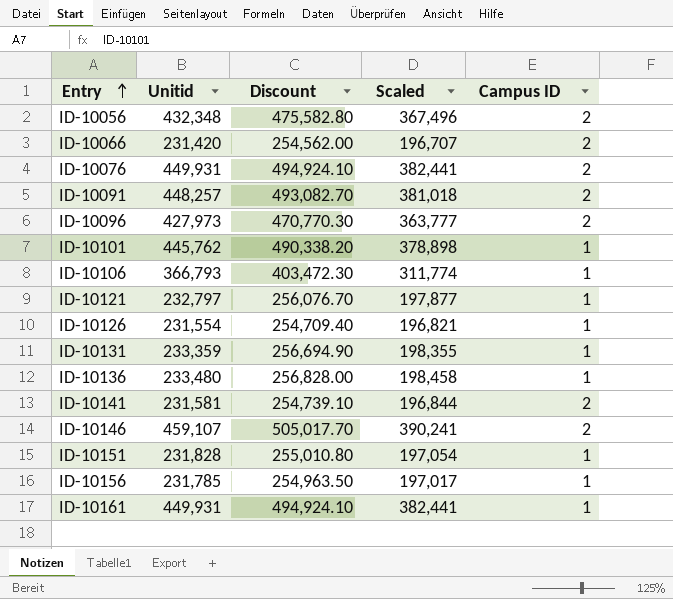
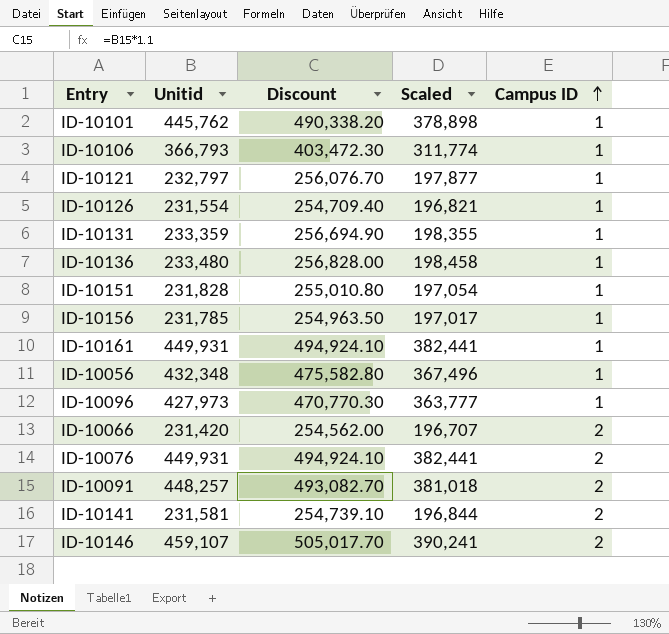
row order: Entry ascending -> Campus ID ascending
ID-10056 | Campus ID: 2 -> 1
ID-10096 | Campus ID: 2 -> 1

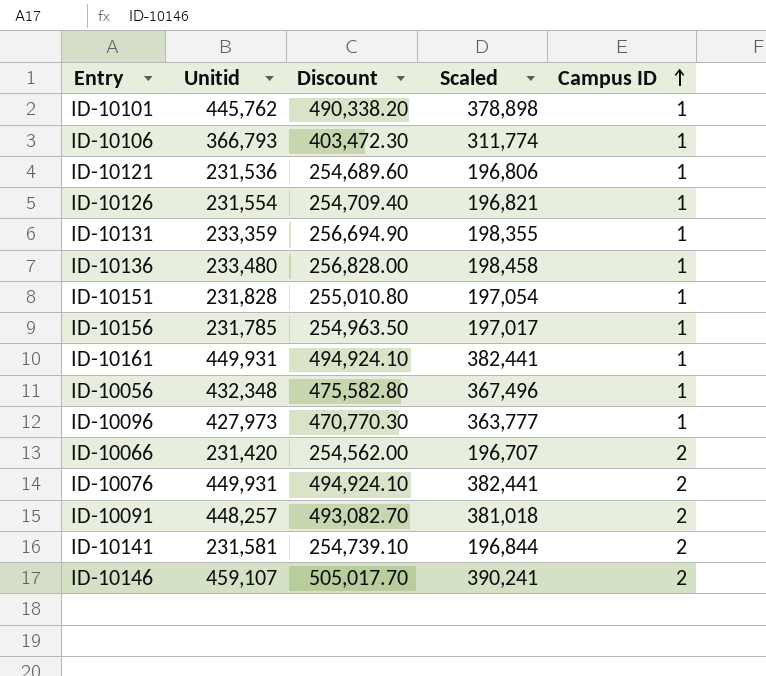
ID-10121 | Unitid: 232,797 -> 231,536
ID-10121 | Discount: 256,076.70 -> 254,689.60
ID-10121 | Scaled: 197,877 -> 196,806

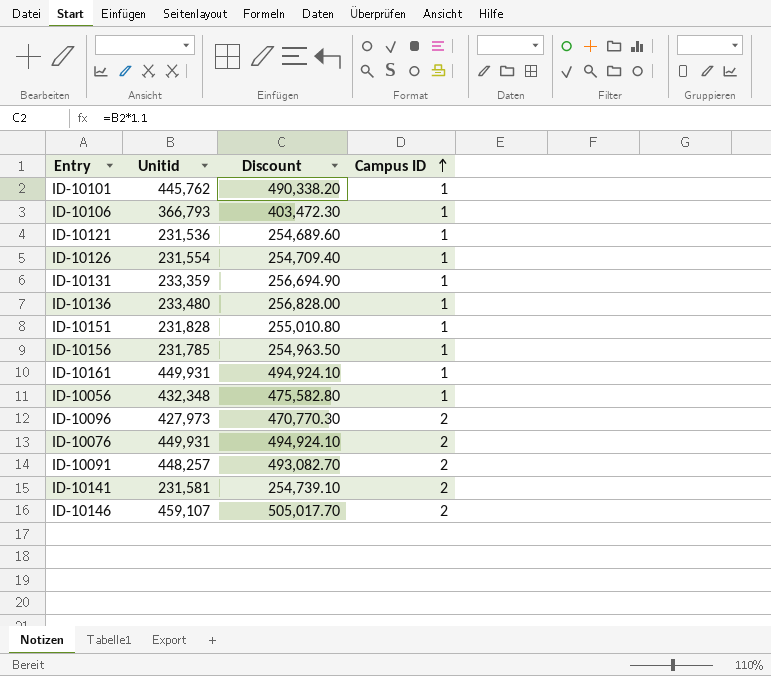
column Scaled | formula: [Unitid] * 0.85 -> none
row ID-10066: 231,420 | 254,562.00 | 196,707 | 2 -> none
ID-10096 | Campus ID: 1 -> 2

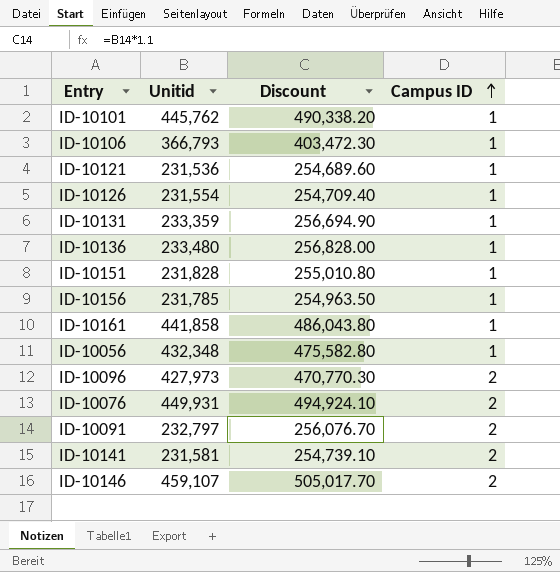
ID-10161 | Unitid: 449,931 -> 441,858
ID-10161 | Discount: 494,924.10 -> 486,043.80
ID-10091 | Unitid: 448,257 -> 232,797
ID-10091 | Discount: 493,082.70 -> 256,076.70

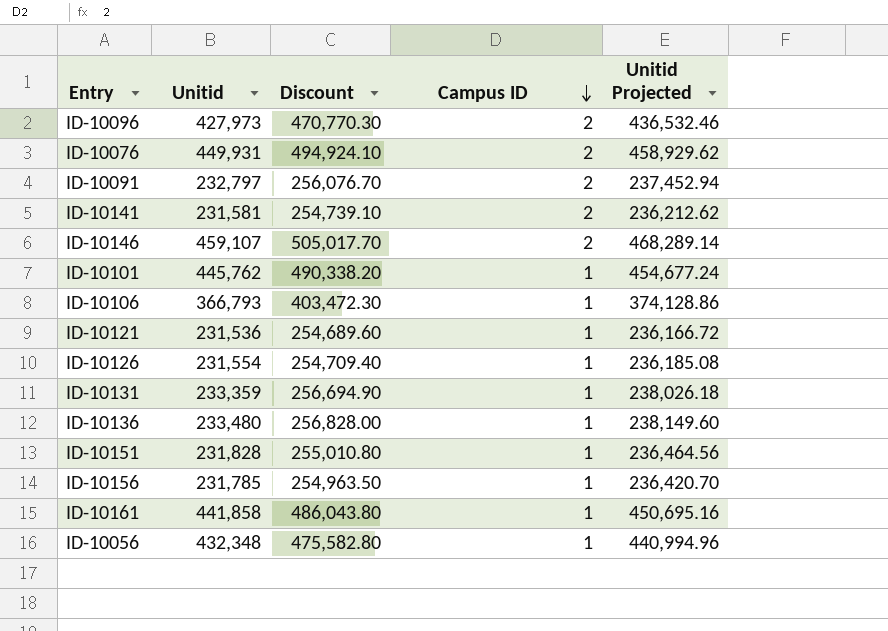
row order: Campus ID ascending -> Campus ID descending
column Unitid Projected | formula: none -> [Unitid] * 1.02

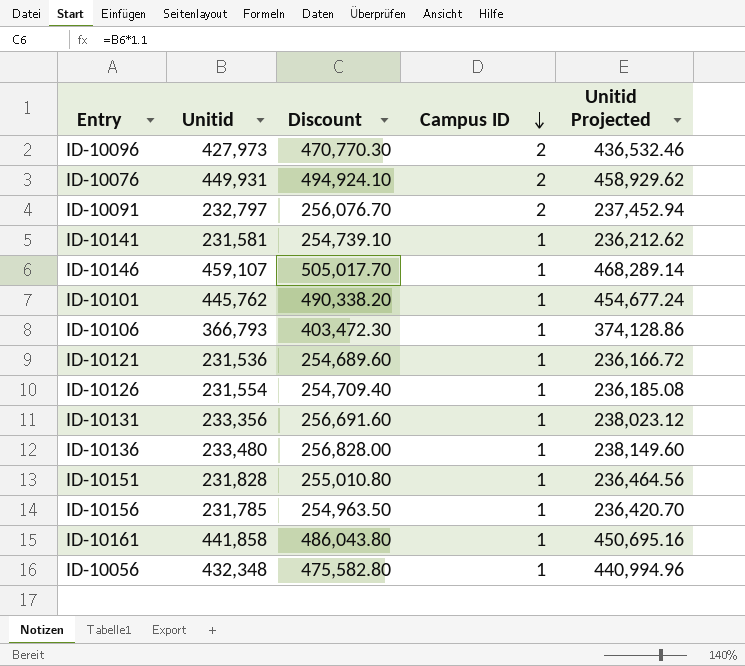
ID-10141 | Campus ID: 2 -> 1
ID-10146 | Campus ID: 2 -> 1
ID-10131 | Unitid: 233,359 -> 233,356
ID-10131 | Discount: 256,694.90 -> 256,691.60
ID-10131 | Unitid Projected: 238,026.18 -> 238,023.12

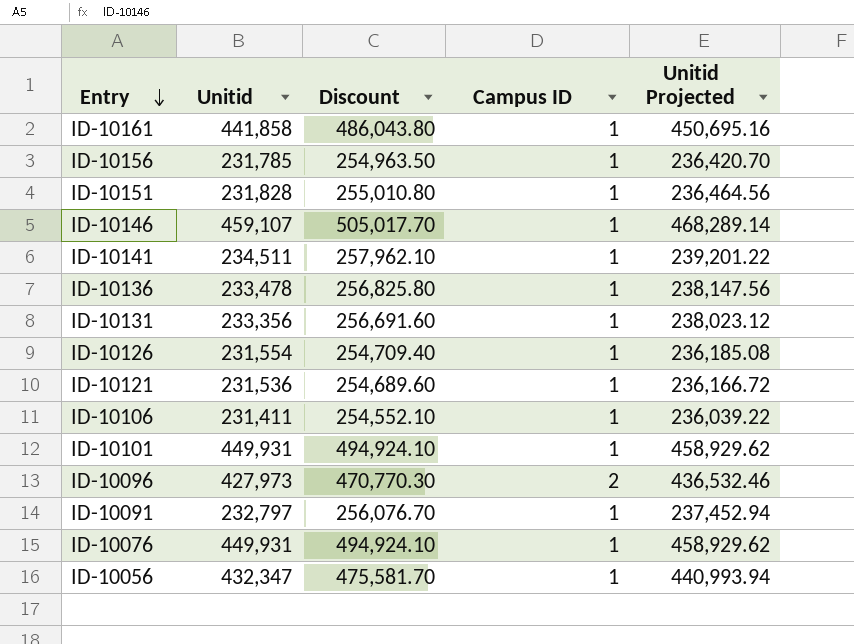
row order: Campus ID descending -> Entry descending
ID-10141 | Unitid: 231,581 -> 234,511
ID-10141 | Discount: 254,739.10 -> 257,962.10
ID-10141 | Unitid Projected: 236,212.62 -> 239,201.22
ID-10136 | Unitid: 233,480 -> 233,478
ID-10136 | Discount: 256,828.00 -> 256,825.80
ID-10136 | Unitid Projected: 238,149.60 -> 238,147.56
ID-10106 | Unitid: 366,793 -> 231,411
ID-10106 | Discount: 403,472.30 -> 254,552.10
ID-10106 | Unitid Projected: 374,128.86 -> 236,039.22
ID-10101 | Unitid: 445,762 -> 449,931
ID-10101 | Discount: 490,338.20 -> 494,924.10
ID-10101 | Unitid Projected: 454,677.24 -> 458,929.62
ID-10091 | Campus ID: 2 -> 1
ID-10076 | Campus ID: 2 -> 1
ID-10056 | Unitid: 432,348 -> 432,347
ID-10056 | Discount: 475,582.80 -> 475,581.70
ID-10056 | Unitid Projected: 440,994.96 -> 440,993.94

